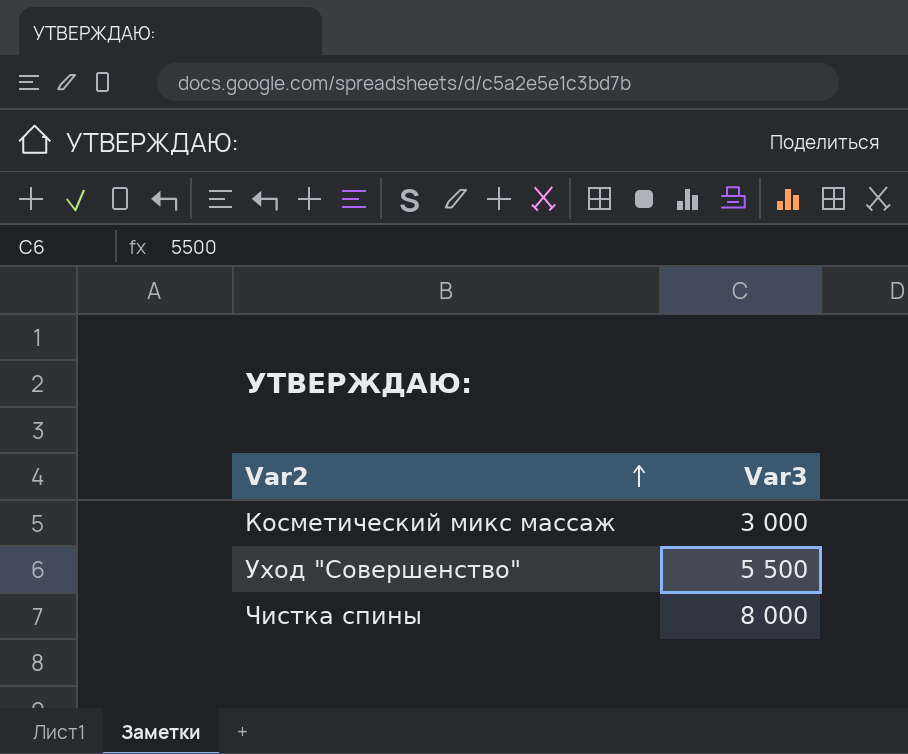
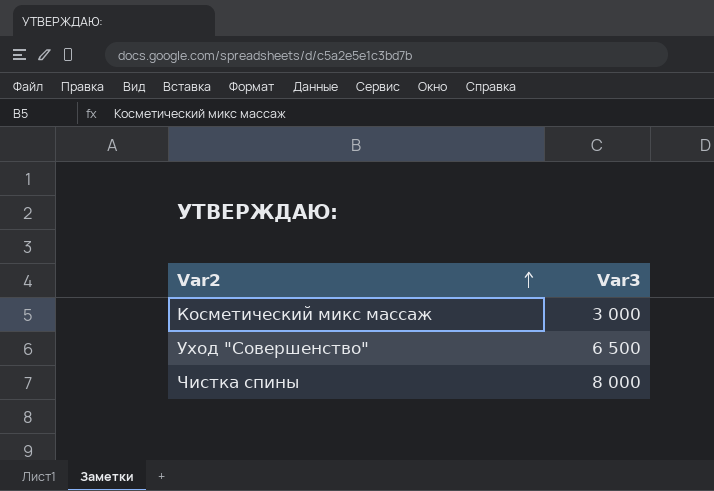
Уход "Совершенство" | Var3: 5 500 -> 6 500

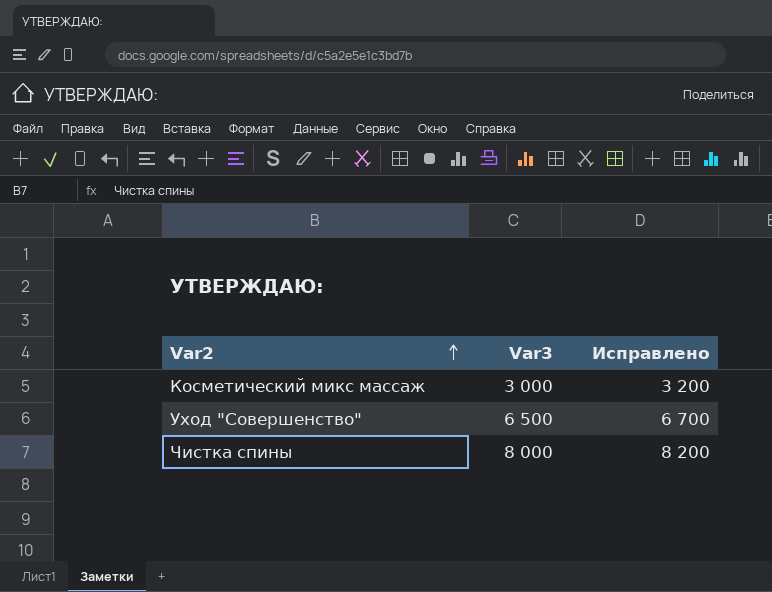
column Исправлено | formula: none -> [Var3] + 200

